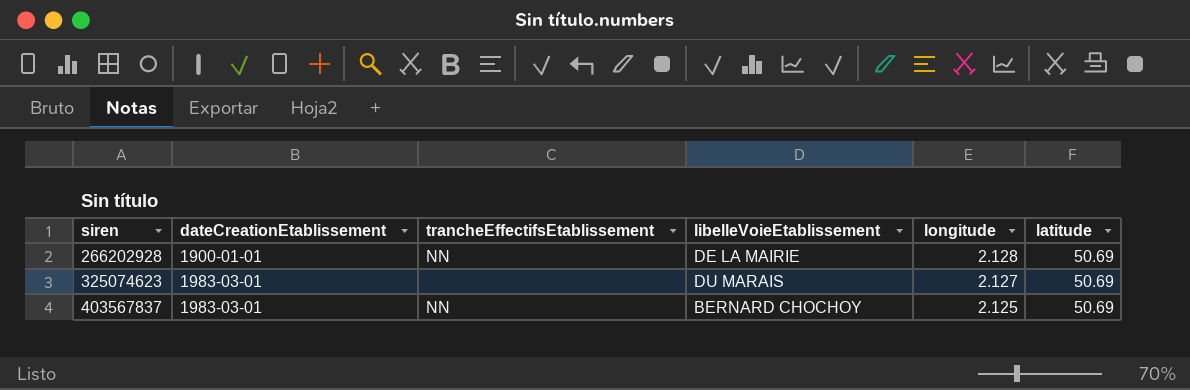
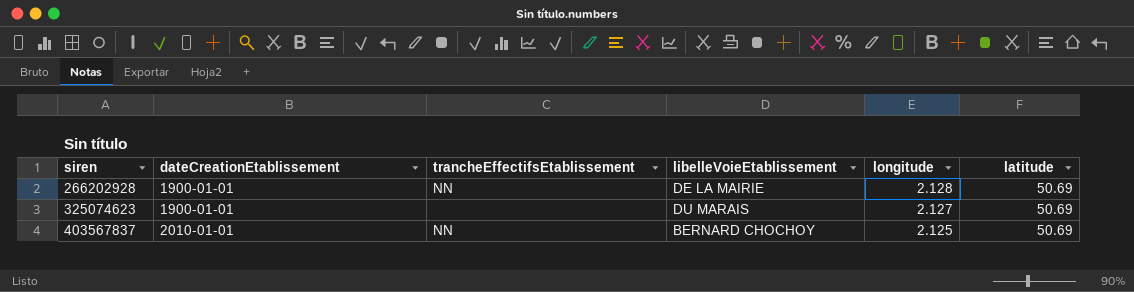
325074623 | dateCreationEtablissement: 1983-03-01 -> 1900-01-01
403567837 | dateCreationEtablissement: 1983-03-01 -> 2010-01-01

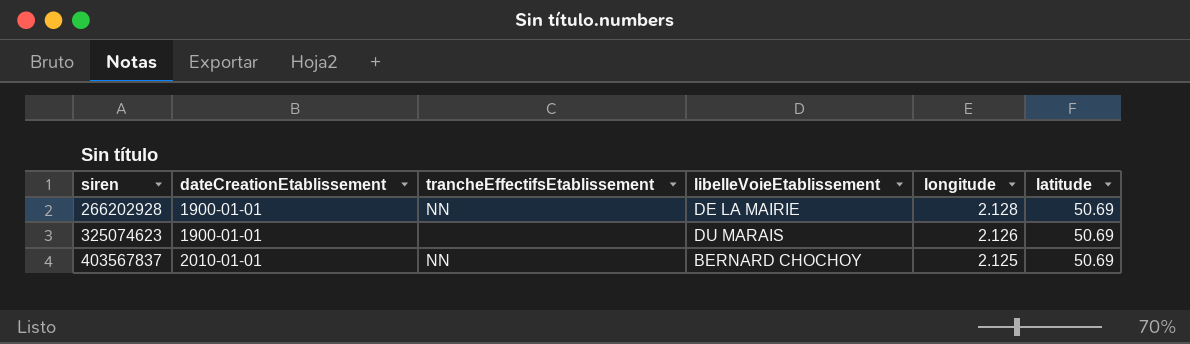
325074623 | longitude: 2.127 -> 2.126

